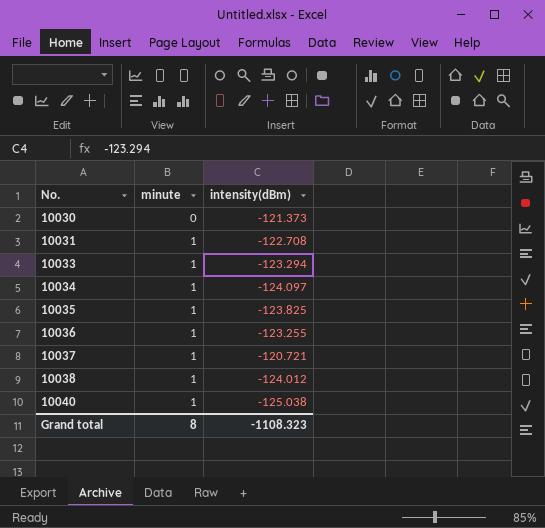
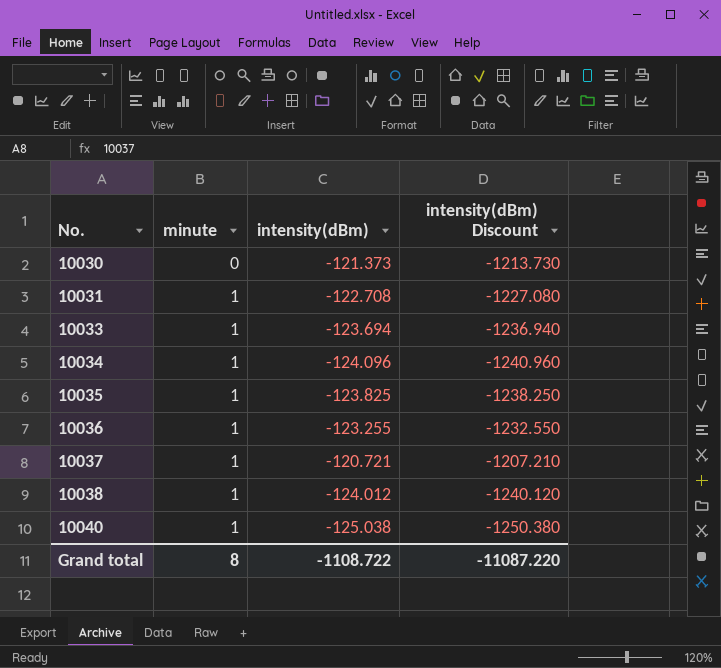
column intensity(dBm) Discount | formula: none -> [intensity(dBm)] * 10
10033 | intensity(dBm): -123.294 -> -123.694
10034 | intensity(dBm): -124.097 -> -124.096
Grand total | intensity(dBm): -1108.323 -> -1108.722

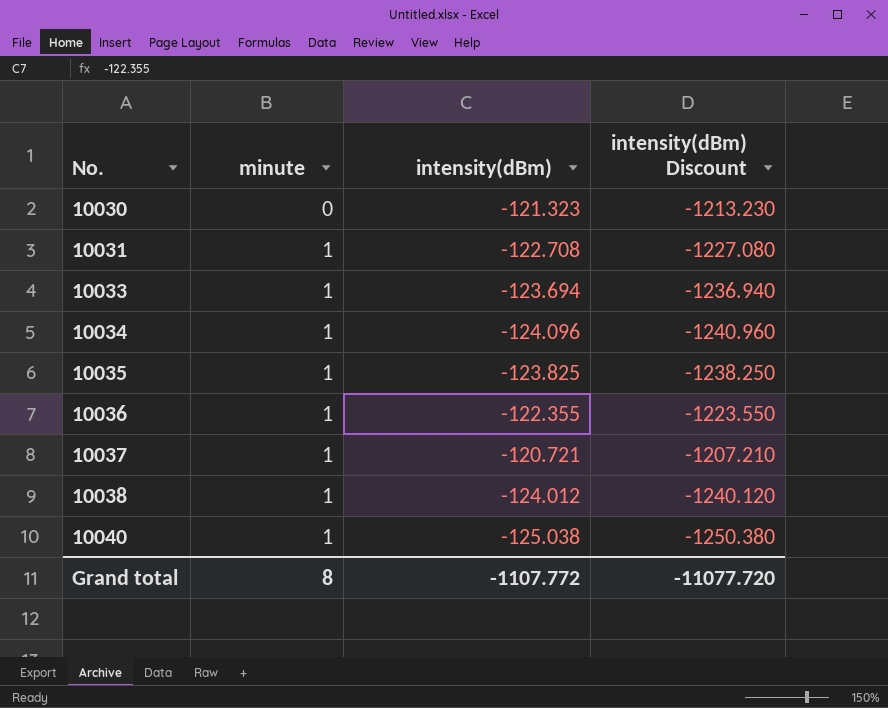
10030 | intensity(dBm): -121.373 -> -121.323
10030 | intensity(dBm) Discount: -1213.730 -> -1213.230
10036 | intensity(dBm): -123.255 -> -122.355
10036 | intensity(dBm) Discount: -1232.550 -> -1223.550
Grand total | intensity(dBm): -1108.722 -> -1107.772
Grand total | intensity(dBm) Discount: -11087.220 -> -11077.720

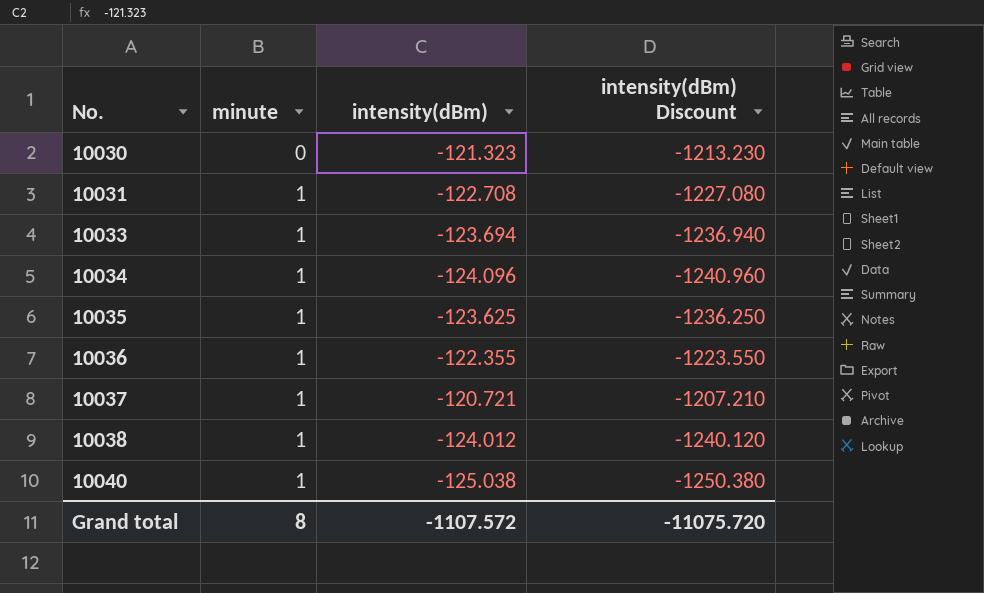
10035 | intensity(dBm): -123.825 -> -123.625
10035 | intensity(dBm) Discount: -1238.250 -> -1236.250
Grand total | intensity(dBm): -1107.772 -> -1107.572
Grand total | intensity(dBm) Discount: -11077.720 -> -11075.720

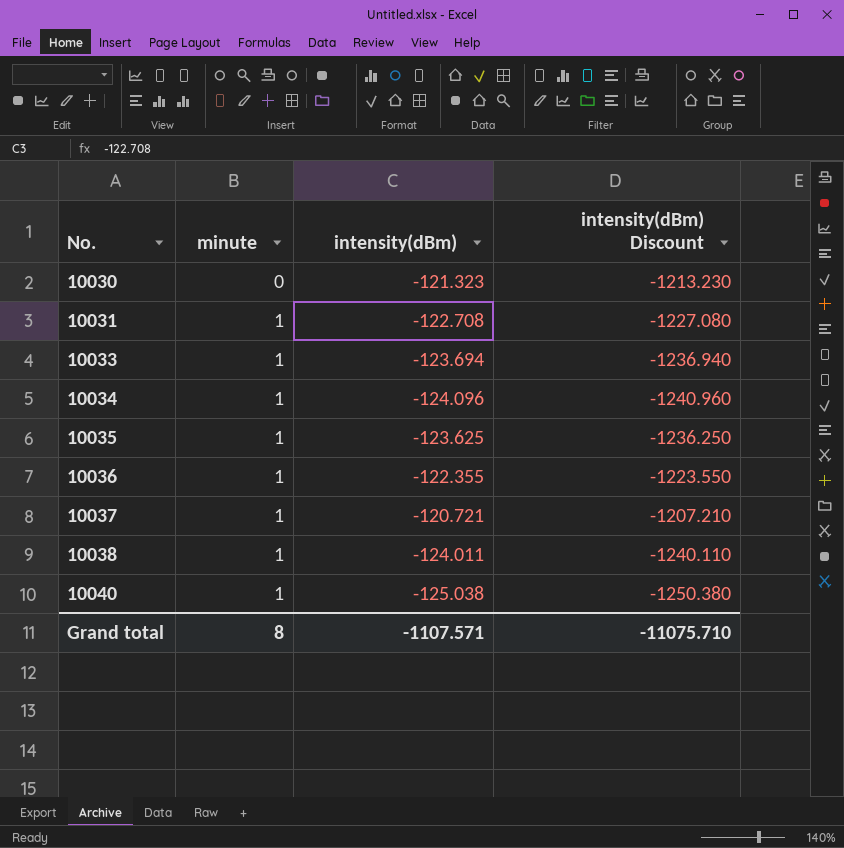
10038 | intensity(dBm): -124.012 -> -124.011
10038 | intensity(dBm) Discount: -1240.120 -> -1240.110
Grand total | intensity(dBm): -1107.572 -> -1107.571
Grand total | intensity(dBm) Discount: -11075.720 -> -11075.710

